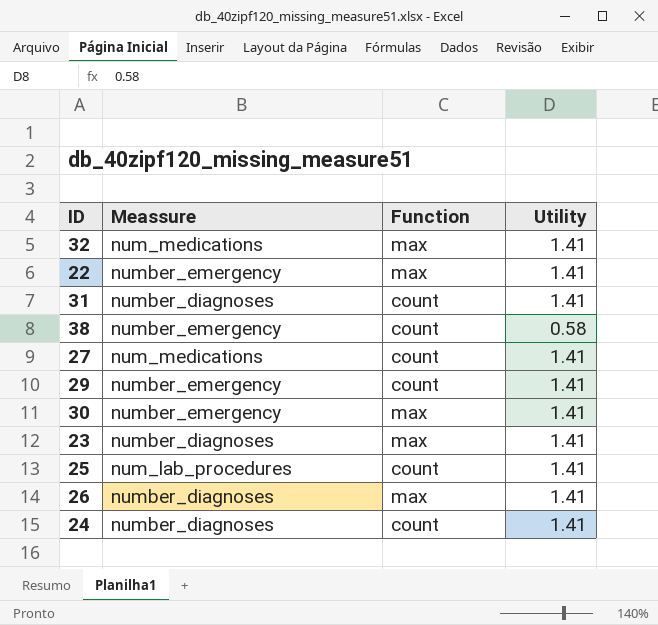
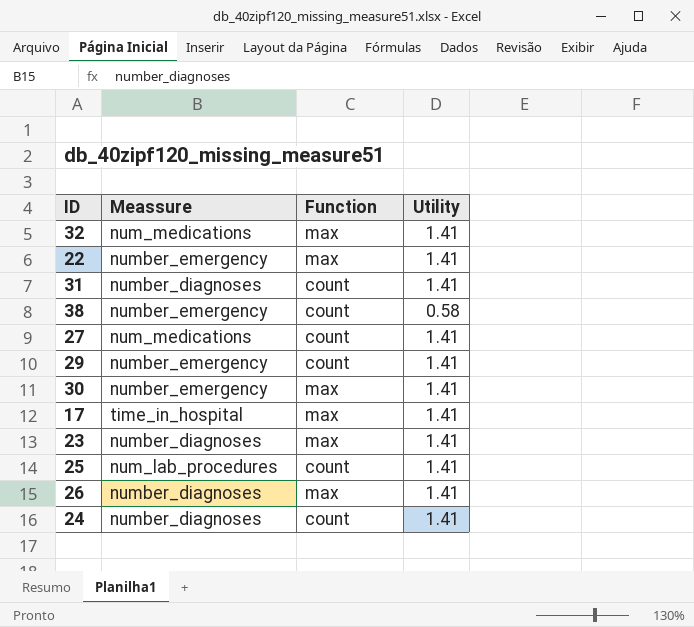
row 17: none -> time_in_hospital | max | 1.41

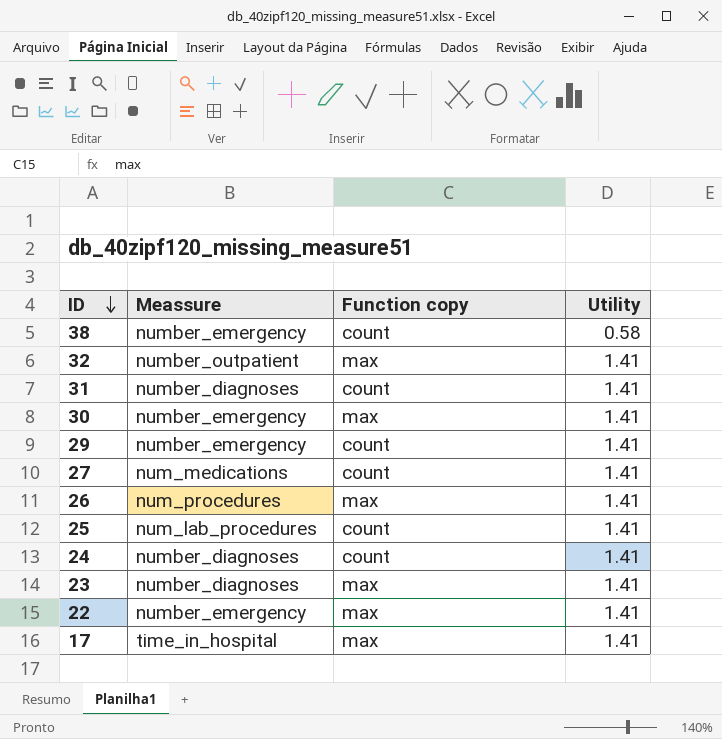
row order: none -> ID descending
column name: Function -> Function copy
32 | Meassure: num_medications -> number_outpatient
26 | Meassure: number_diagnoses -> num_procedures

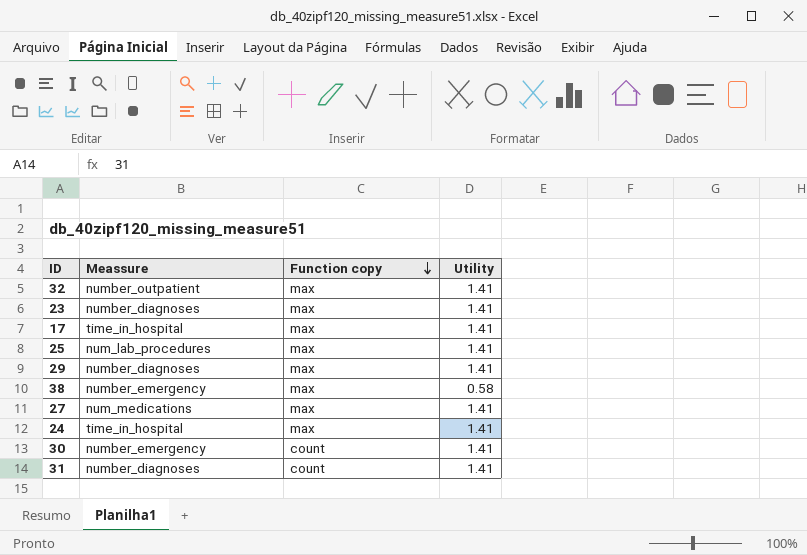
row order: ID descending -> Function copy descending
row 26: num_procedures | max | 1.41 -> none
row 22: number_emergency | max | 1.41 -> none
25 | Function copy: count -> max
29 | Meassure: number_emergency -> number_diagnoses
29 | Function copy: count -> max
38 | Function copy: count -> max
27 | Function copy: count -> max
24 | Meassure: number_diagnoses -> time_in_hospital
24 | Function copy: count -> max
30 | Function copy: max -> count

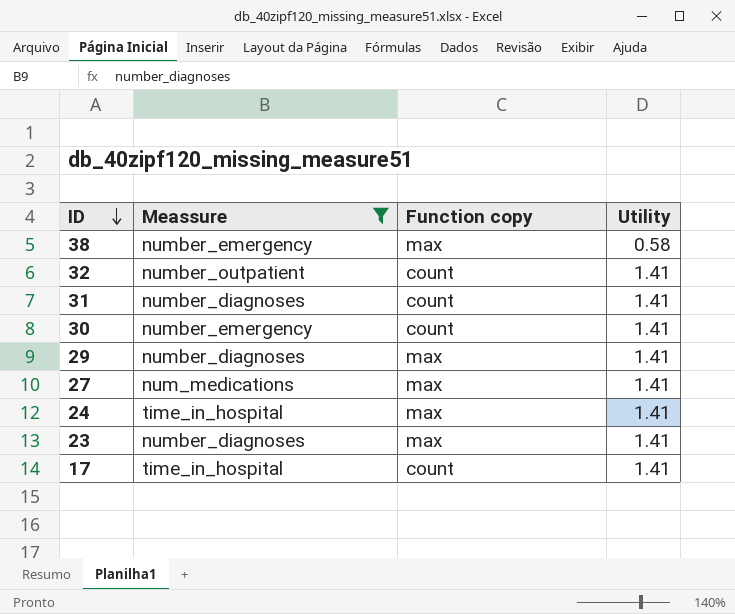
filter: none -> Meassure != num_lab_procedures
row order: Function copy descending -> ID descending
32 | Function copy: max -> count
17 | Function copy: max -> count

